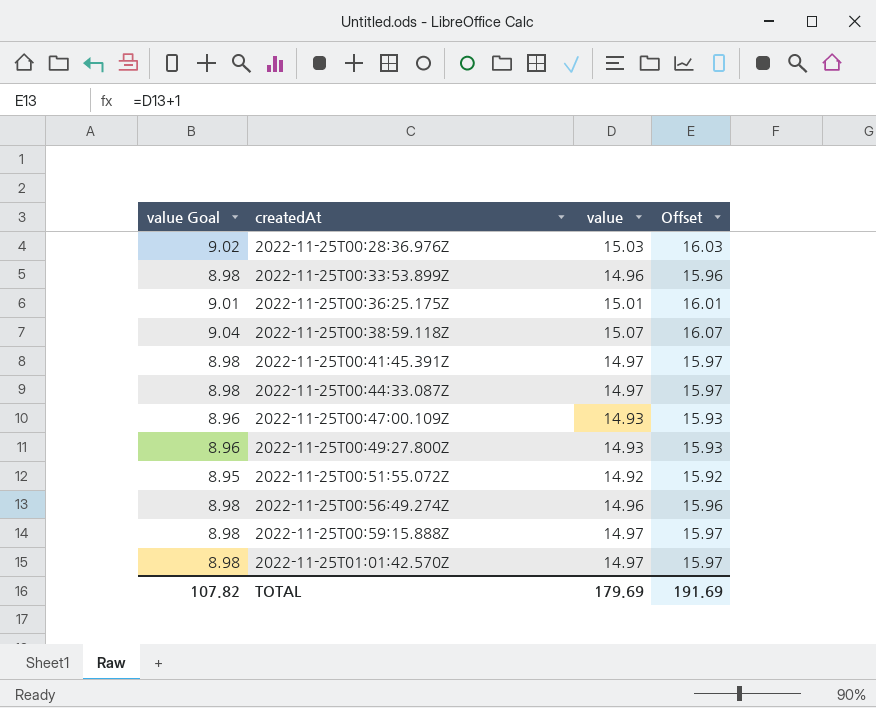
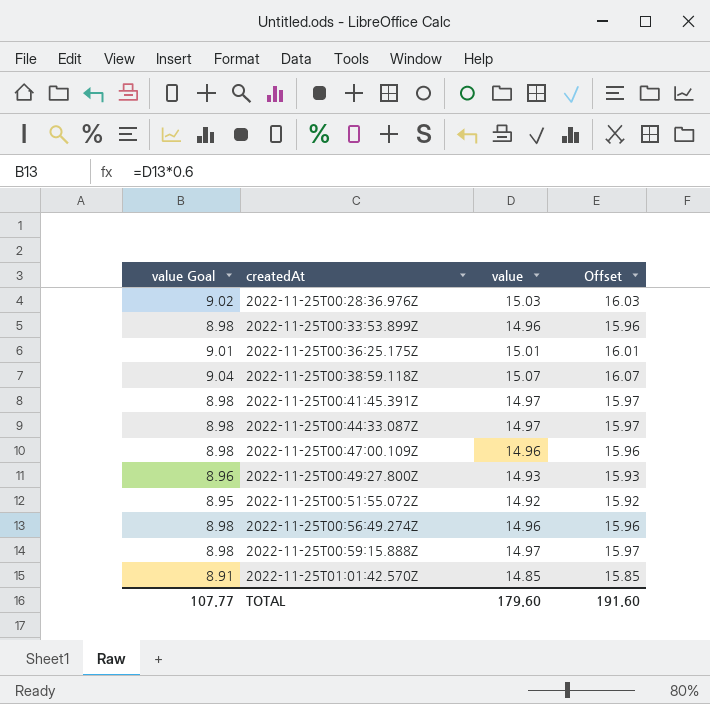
2022-11-25T00:47:00.109Z | value Goal: 8.96 -> 8.98
2022-11-25T00:47:00.109Z | value: 14.93 -> 14.96
2022-11-25T00:47:00.109Z | Offset: 15.93 -> 15.96
2022-11-25T01:01:42.570Z | value Goal: 8.98 -> 8.91
2022-11-25T01:01:42.570Z | value: 14.97 -> 14.85
2022-11-25T01:01:42.570Z | Offset: 15.97 -> 15.85
TOTAL | value Goal: 107.82 -> 107.77
TOTAL | value: 179.69 -> 179.60
TOTAL | Offset: 191.69 -> 191.60

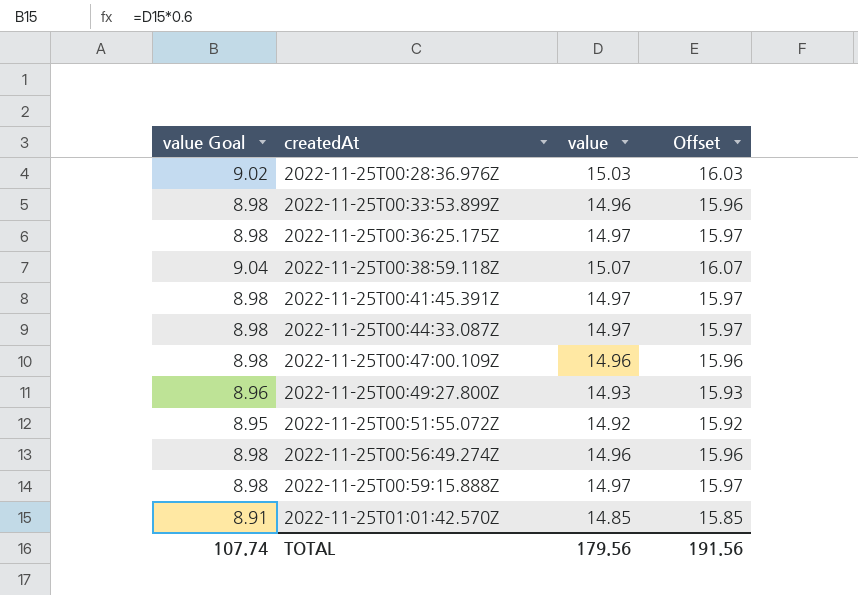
2022-11-25T00:36:25.175Z | value Goal: 9.01 -> 8.98
2022-11-25T00:36:25.175Z | value: 15.01 -> 14.97
2022-11-25T00:36:25.175Z | Offset: 16.01 -> 15.97
TOTAL | value Goal: 107.77 -> 107.74
TOTAL | value: 179.60 -> 179.56
TOTAL | Offset: 191.60 -> 191.56

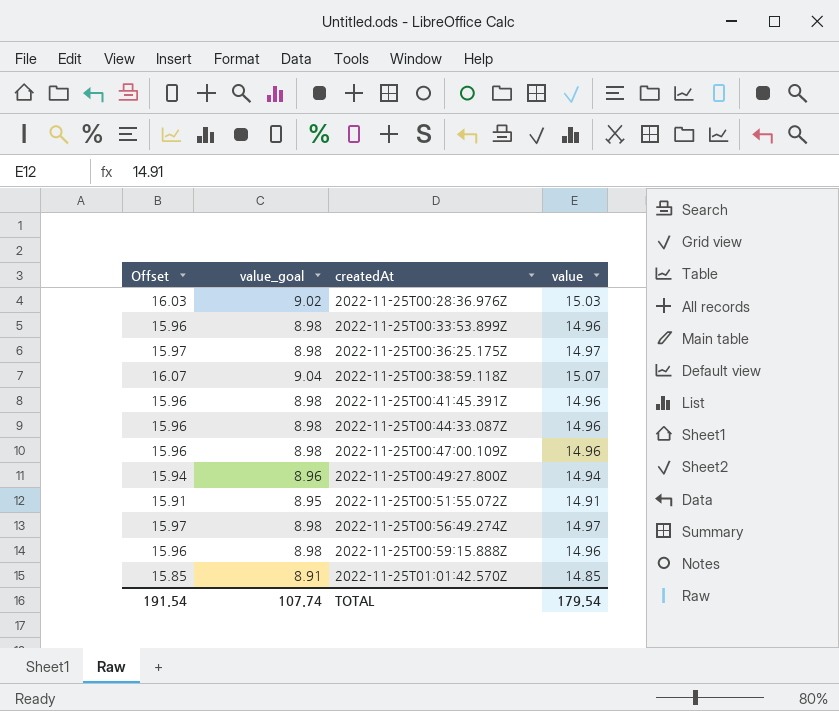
column Offset | position: 4 -> 1
column name: value Goal -> value_goal
2022-11-25T00:41:45.391Z | Offset: 15.97 -> 15.96
2022-11-25T00:41:45.391Z | value: 14.97 -> 14.96
2022-11-25T00:44:33.087Z | Offset: 15.97 -> 15.96
2022-11-25T00:44:33.087Z | value: 14.97 -> 14.96
2022-11-25T00:49:27.800Z | Offset: 15.93 -> 15.94
2022-11-25T00:49:27.800Z | value: 14.93 -> 14.94
2022-11-25T00:51:55.072Z | Offset: 15.92 -> 15.91
2022-11-25T00:51:55.072Z | value: 14.92 -> 14.91
2022-11-25T00:56:49.274Z | Offset: 15.96 -> 15.97
2022-11-25T00:56:49.274Z | value: 14.96 -> 14.97
2022-11-25T00:59:15.888Z | Offset: 15.97 -> 15.96
2022-11-25T00:59:15.888Z | value: 14.97 -> 14.96
TOTAL | Offset: 191.56 -> 191.54
TOTAL | value: 179.56 -> 179.54

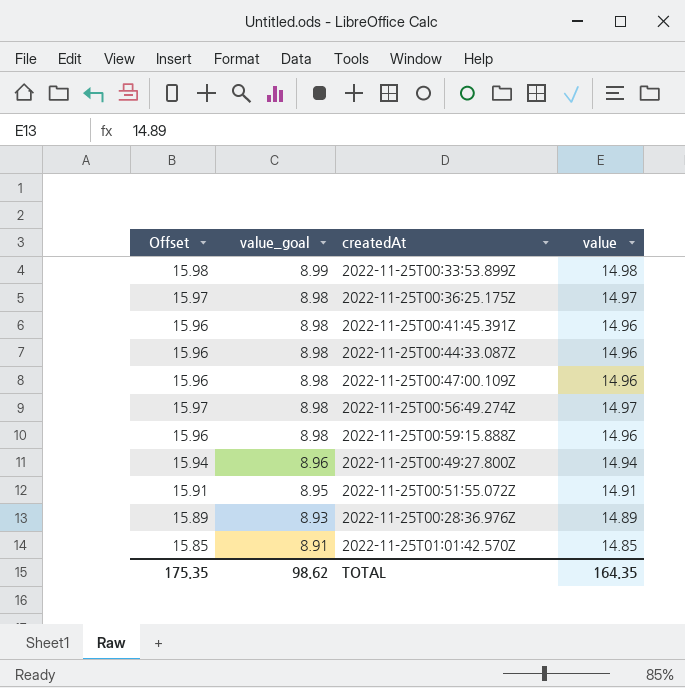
row order: createdAt ascending -> value_goal descending
row 2022-11-25T00:38:59.118Z: 16.07 | 9.04 | 15.07 -> none
2022-11-25T00:33:53.899Z | Offset: 15.96 -> 15.98
2022-11-25T00:33:53.899Z | value_goal: 8.98 -> 8.99
2022-11-25T00:33:53.899Z | value: 14.96 -> 14.98
2022-11-25T00:28:36.976Z | Offset: 16.03 -> 15.89
2022-11-25T00:28:36.976Z | value_goal: 9.02 -> 8.93
2022-11-25T00:28:36.976Z | value: 15.03 -> 14.89
TOTAL | Offset: 191.54 -> 175.35
TOTAL | value_goal: 107.74 -> 98.62
TOTAL | value: 179.54 -> 164.35

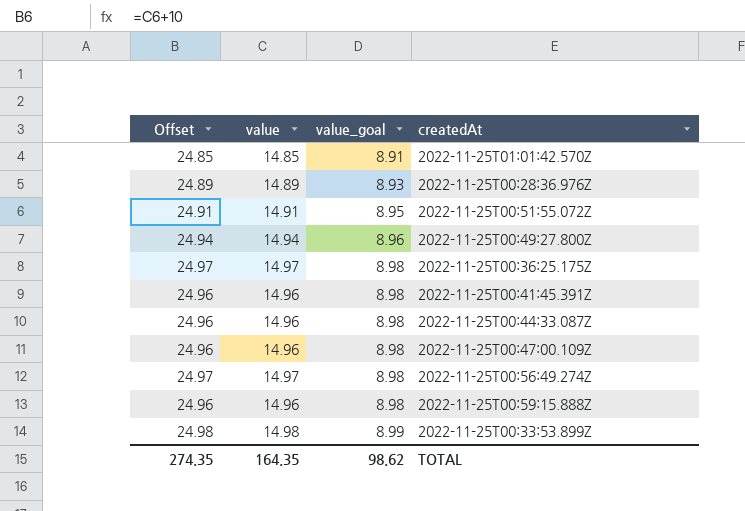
row order: value_goal descending -> value_goal ascending
column Offset | formula: [value] + 1 -> [value] + 10
column value | position: 4 -> 2
TOTAL | Offset: 175.35 -> 274.35

